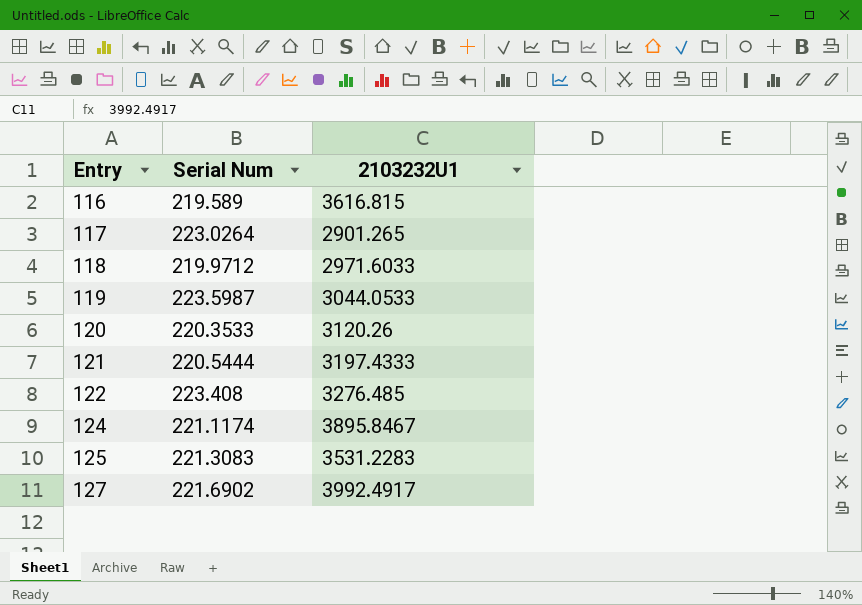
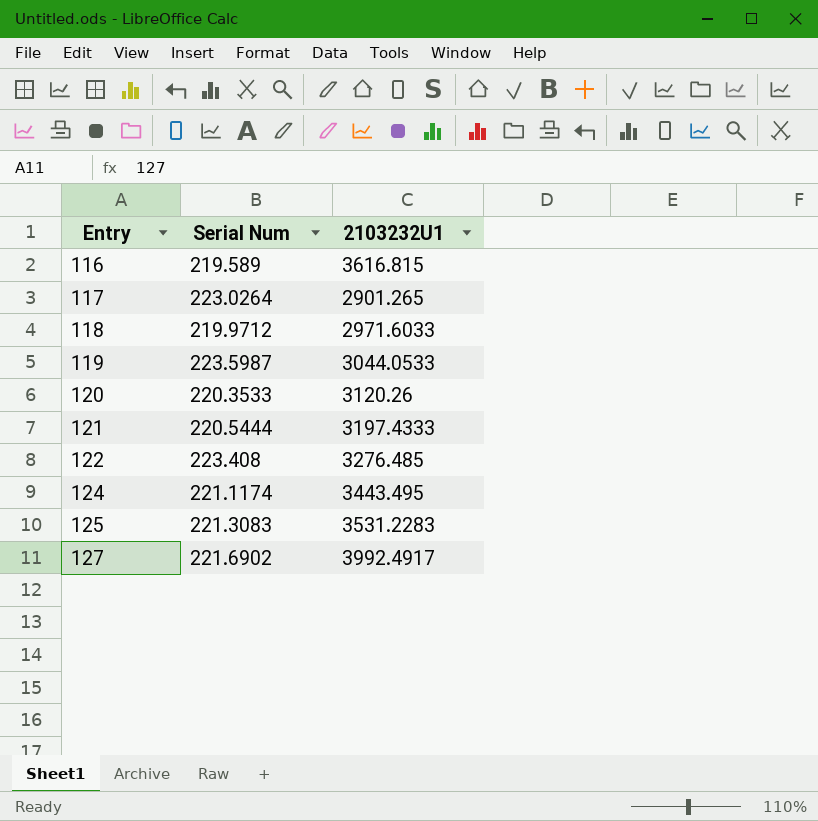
124 | 2103232U1: 3895.8467 -> 3443.495

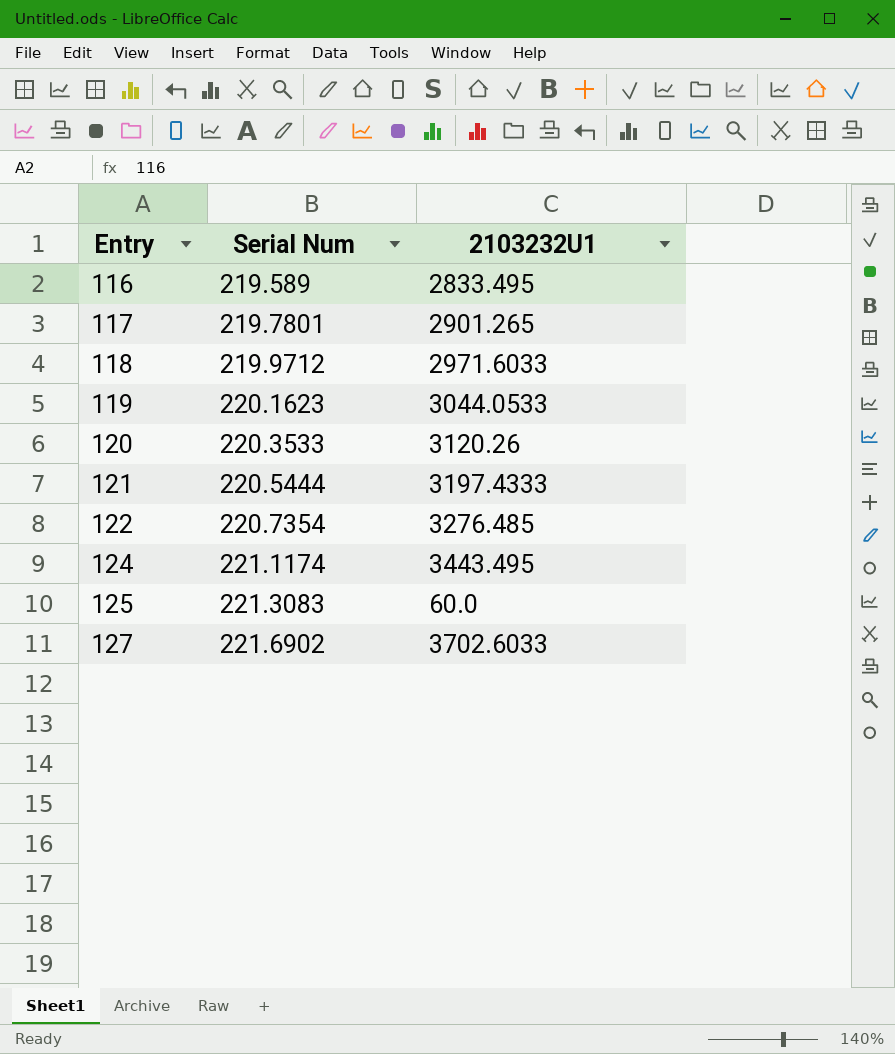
116 | 2103232U1: 3616.815 -> 2833.495
117 | Serial Num: 223.0264 -> 219.7801
119 | Serial Num: 223.5987 -> 220.1623
122 | Serial Num: 223.408 -> 220.7354
125 | 2103232U1: 3531.2283 -> 60.0
127 | 2103232U1: 3992.4917 -> 3702.6033

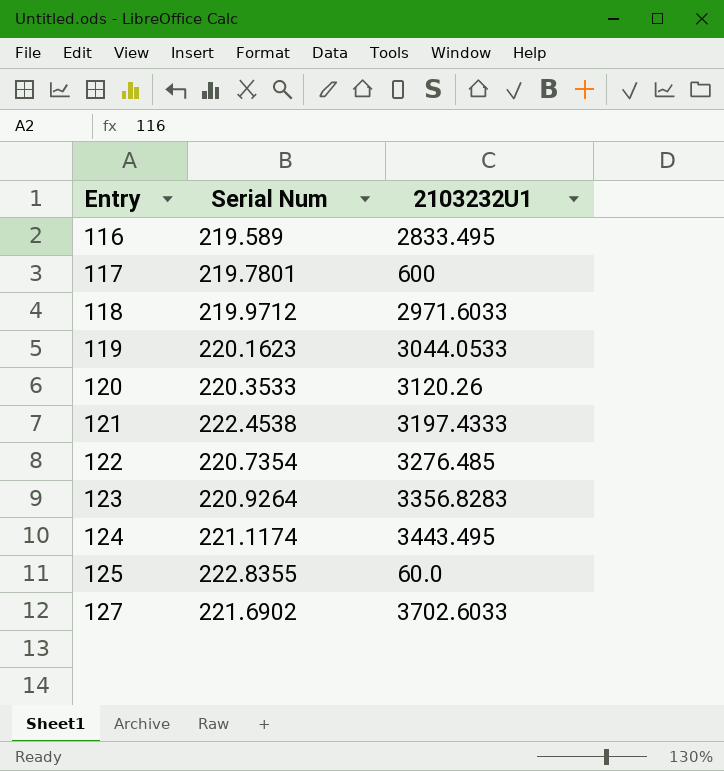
117 | 2103232U1: 2901.265 -> 600
121 | Serial Num: 220.5444 -> 222.4538
row 123: none -> 220.9264 | 3356.8283
125 | Serial Num: 221.3083 -> 222.8355

